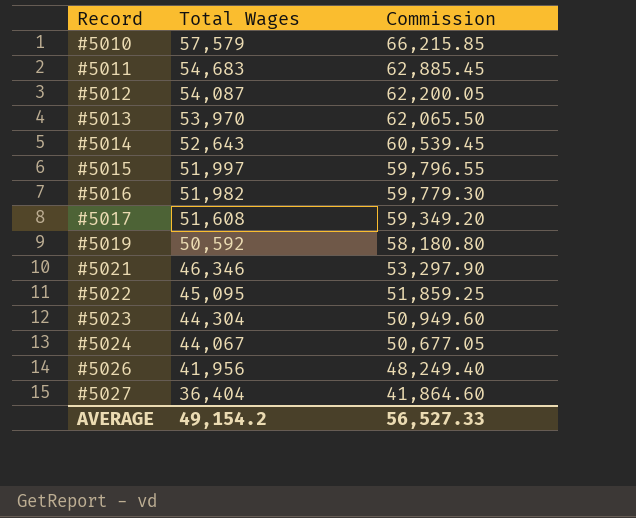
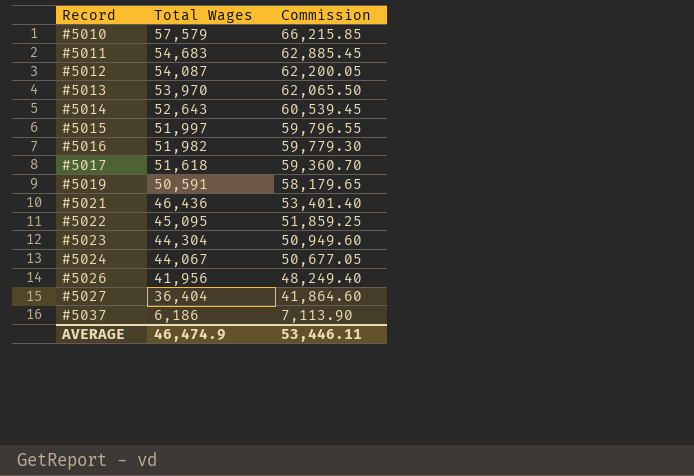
#5017 | Total Wages: 51,608 -> 51,618
#5017 | Commission: 59,349.20 -> 59,360.70
#5019 | Total Wages: 50,592 -> 50,591
#5019 | Commission: 58,180.80 -> 58,179.65
#5021 | Total Wages: 46,346 -> 46,436
#5021 | Commission: 53,297.90 -> 53,401.40
row #5037: none -> 6,186 | 7,113.90
AVERAGE | Total Wages: 49,154.2 -> 46,474.9
AVERAGE | Commission: 56,527.33 -> 53,446.11

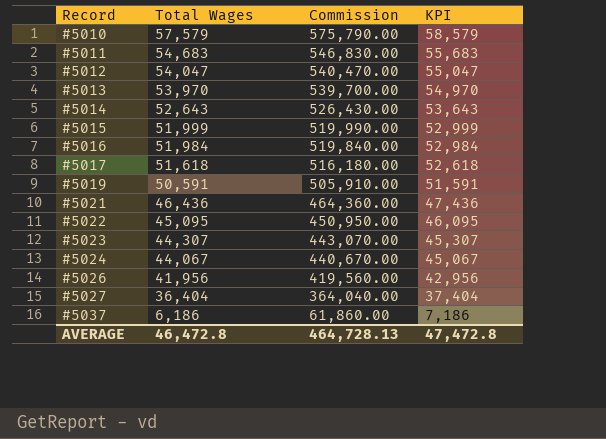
column Commission | formula: [Total Wages] * 1.15 -> [Total Wages] * 10
column KPI | formula: none -> [Total Wages] + 1000
#5012 | Total Wages: 54,087 -> 54,047
#5015 | Total Wages: 51,997 -> 51,999
#5016 | Total Wages: 51,982 -> 51,984
#5023 | Total Wages: 44,304 -> 44,307
AVERAGE | Total Wages: 46,474.9 -> 46,472.8
AVERAGE | Commission: 53,446.11 -> 464,728.13

